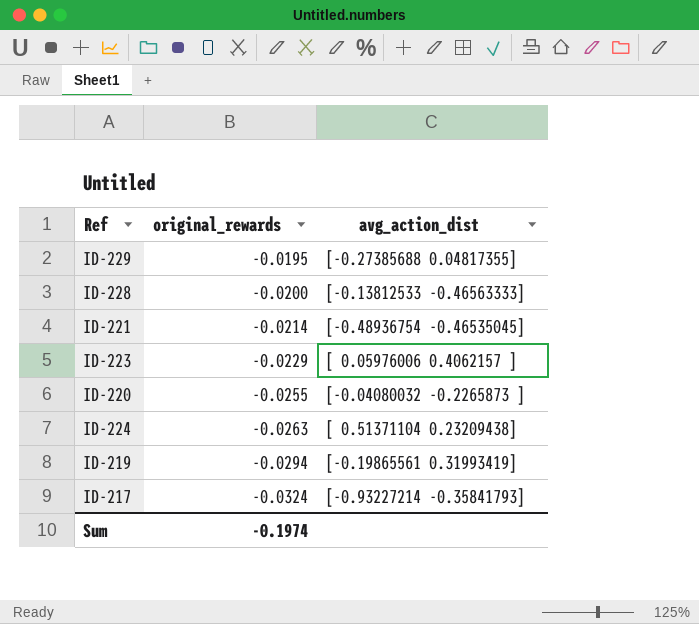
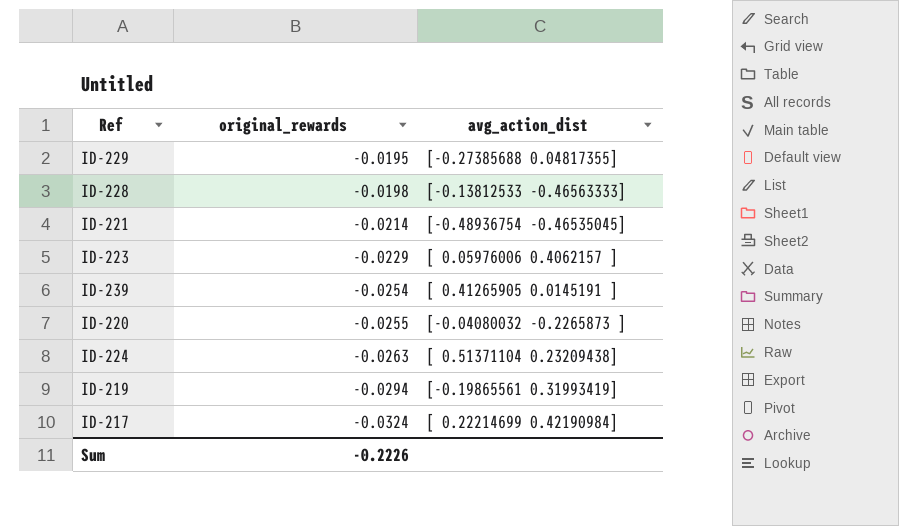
ID-228 | original_rewards: -0.0200 -> -0.0198
row ID-239: none -> -0.0254 | [ 0.41265905 0.0145191 ]
ID-217 | avg_action_dist: [-0.93227214 -0.35841793] -> [ 0.22214699 0.42190984]
Sum | original_rewards: -0.1974 -> -0.2226

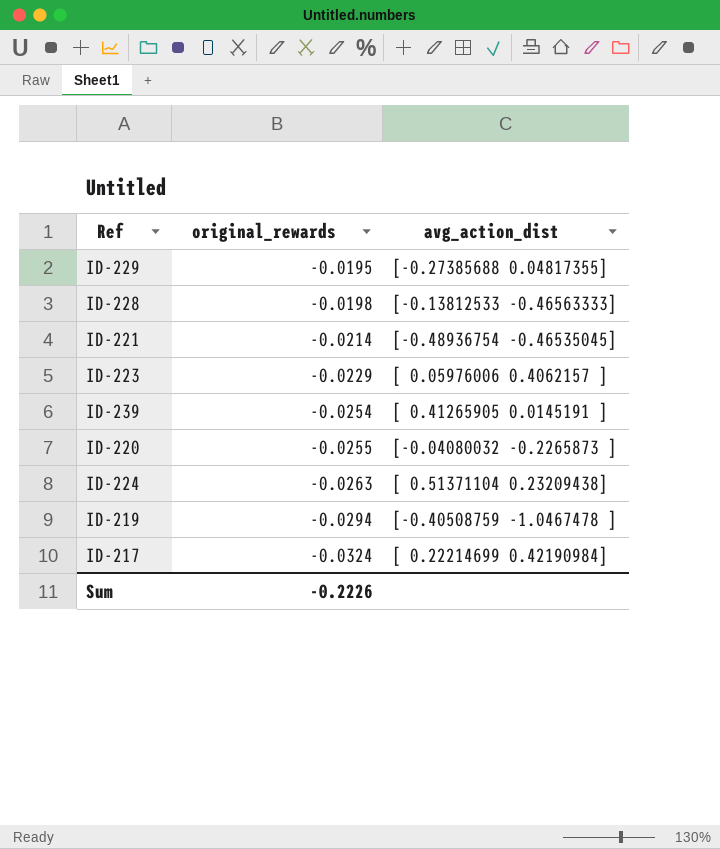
ID-219 | avg_action_dist: [-0.19865561 0.31993419] -> [-0.40508759 -1.0467478 ]

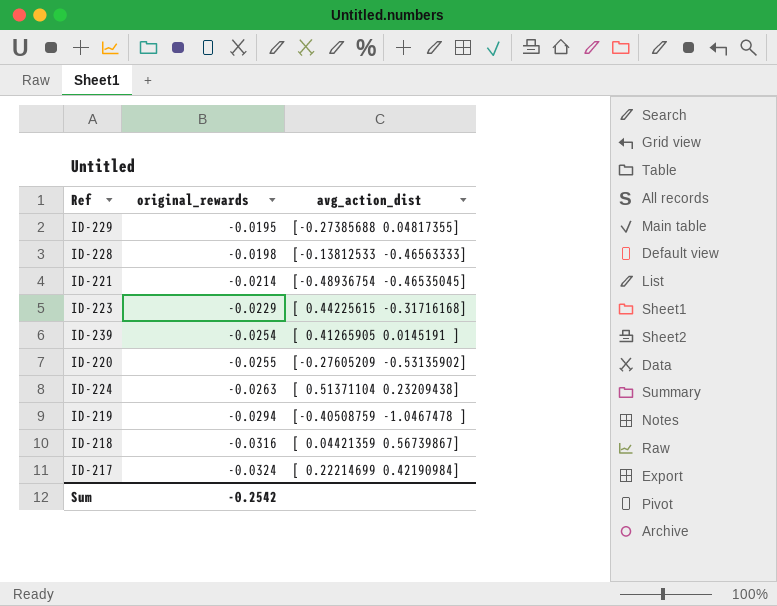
ID-223 | avg_action_dist: [ 0.05976006 0.4062157 ] -> [ 0.44225615 -0.31716168]
ID-220 | avg_action_dist: [-0.04080032 -0.2265873 ] -> [-0.27605209 -0.53135902]
row ID-218: none -> -0.0316 | [ 0.04421359 0.56739867]
Sum | original_rewards: -0.2226 -> -0.2542

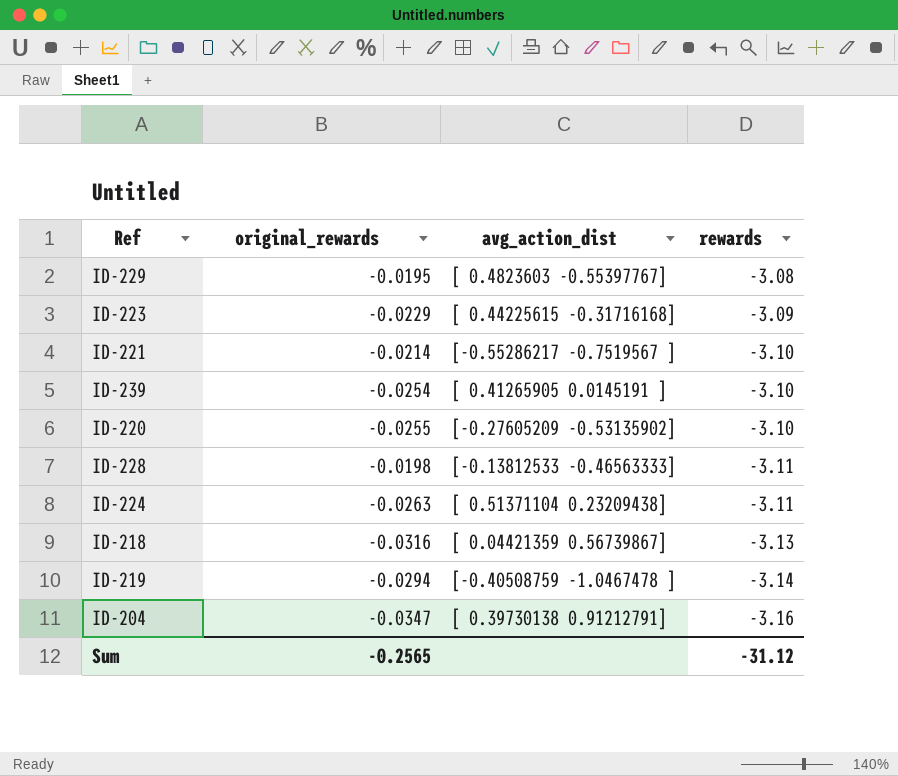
row order: original_rewards descending -> rewards descending
column rewards | position: none -> 4
row ID-217: -0.0324 | [ 0.22214699 0.42190984] -> none
ID-229 | avg_action_dist: [-0.27385688 0.04817355] -> [ 0.4823603 -0.55397767]
ID-221 | avg_action_dist: [-0.48936754 -0.46535045] -> [-0.55286217 -0.7519567 ]
row ID-204: none -> -0.0347 | [ 0.39730138 0.91212791] | -3.16
Sum | original_rewards: -0.2542 -> -0.2565

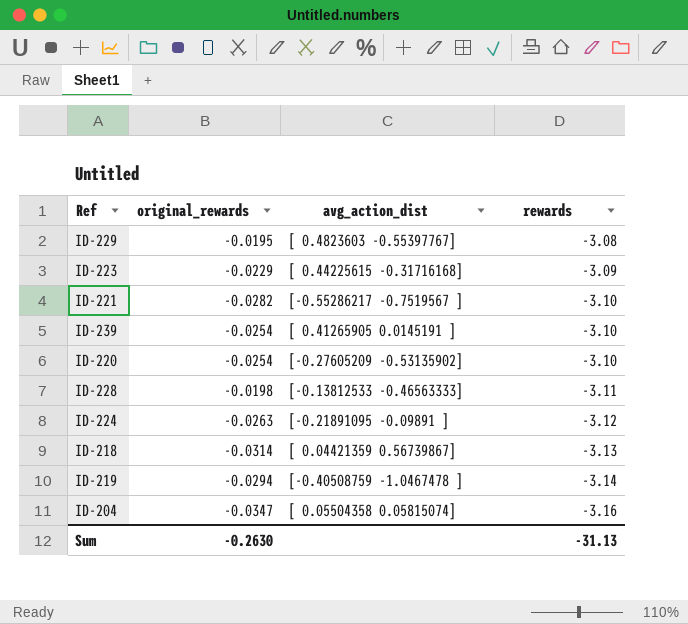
ID-221 | original_rewards: -0.0214 -> -0.0282
ID-220 | original_rewards: -0.0255 -> -0.0254
ID-224 | avg_action_dist: [ 0.51371104 0.23209438] -> [-0.21891095 -0.09891 ]
ID-224 | rewards: -3.11 -> -3.12
ID-218 | original_rewards: -0.0316 -> -0.0314
ID-204 | avg_action_dist: [ 0.39730138 0.91212791] -> [ 0.05504358 0.05815074]
Sum | original_rewards: -0.2565 -> -0.2630
Sum | rewards: -31.12 -> -31.13

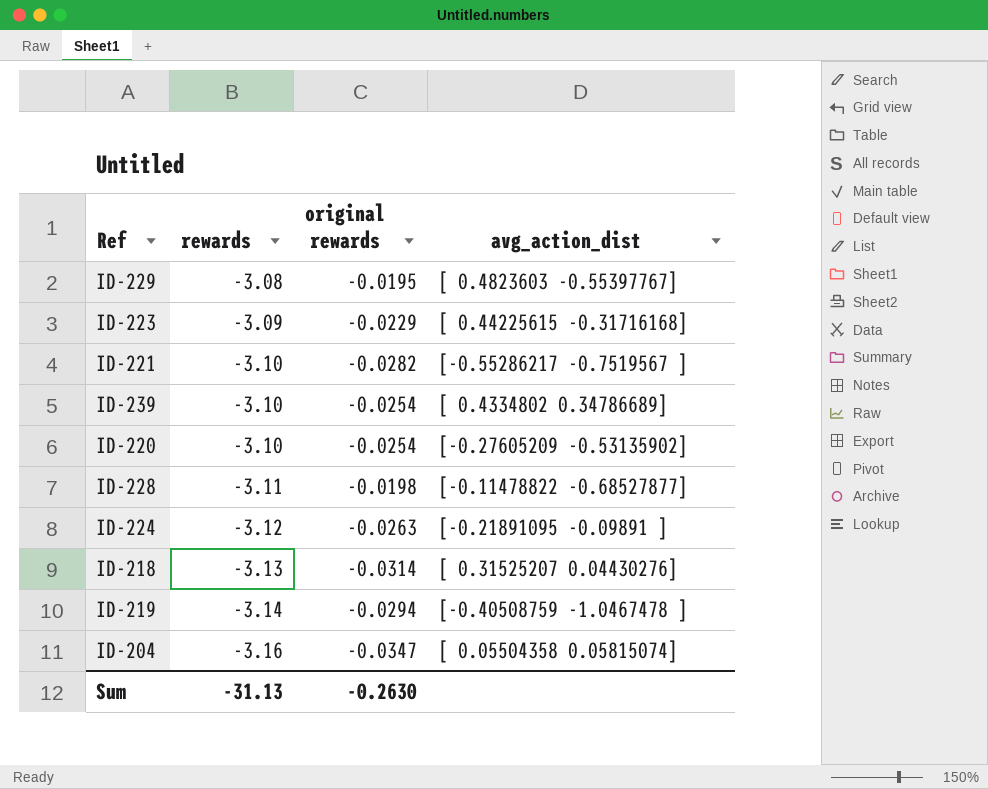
column rewards | position: 4 -> 2
column name: original_rewards -> original rewards
ID-239 | avg_action_dist: [ 0.41265905 0.0145191 ] -> [ 0.4334802 0.34786689]
ID-228 | avg_action_dist: [-0.13812533 -0.46563333] -> [-0.11478822 -0.68527877]
ID-218 | avg_action_dist: [ 0.04421359 0.56739867] -> [ 0.31525207 0.04430276]

